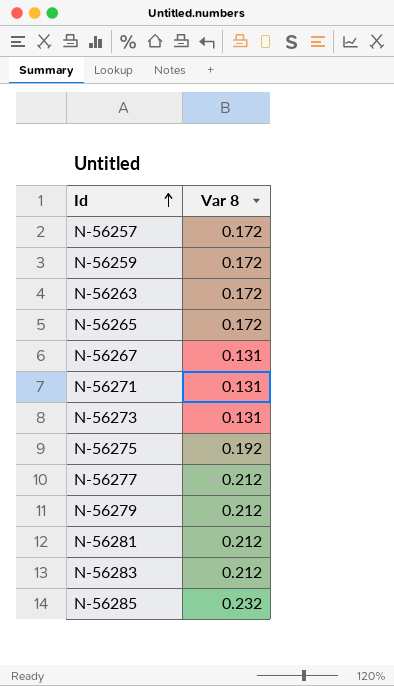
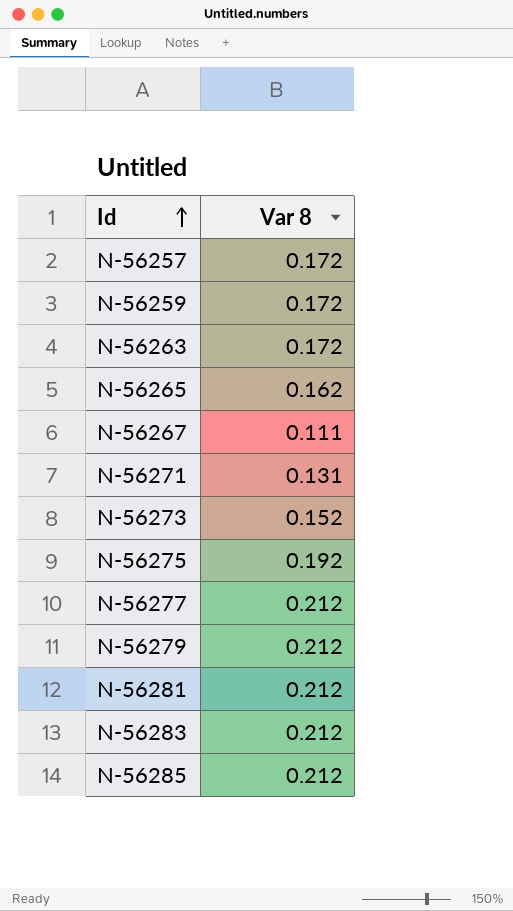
N-56265 | Var 8: 0.172 -> 0.162
N-56267 | Var 8: 0.131 -> 0.111
N-56273 | Var 8: 0.131 -> 0.152
N-56285 | Var 8: 0.232 -> 0.212

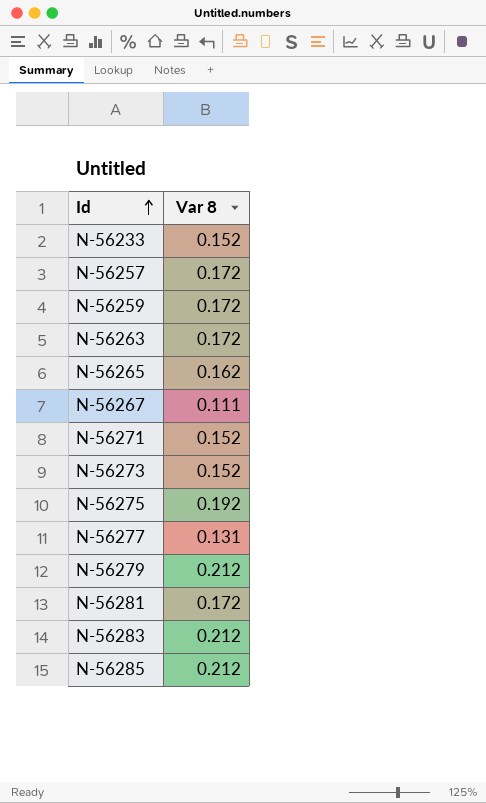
row N-56233: none -> 0.152
N-56271 | Var 8: 0.131 -> 0.152
N-56277 | Var 8: 0.212 -> 0.131
N-56281 | Var 8: 0.212 -> 0.172

